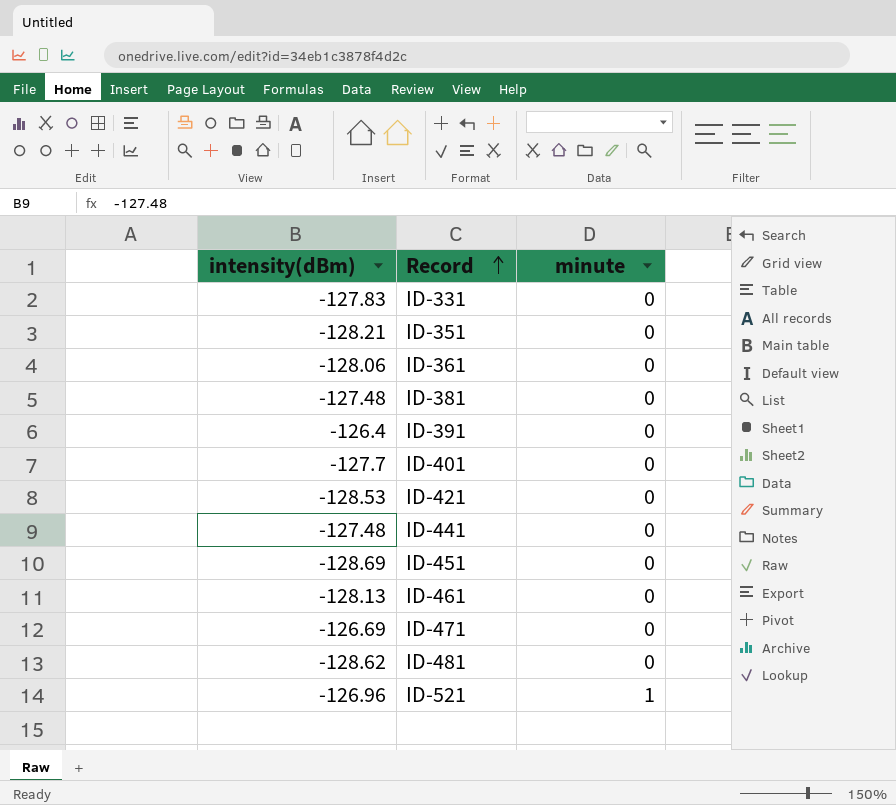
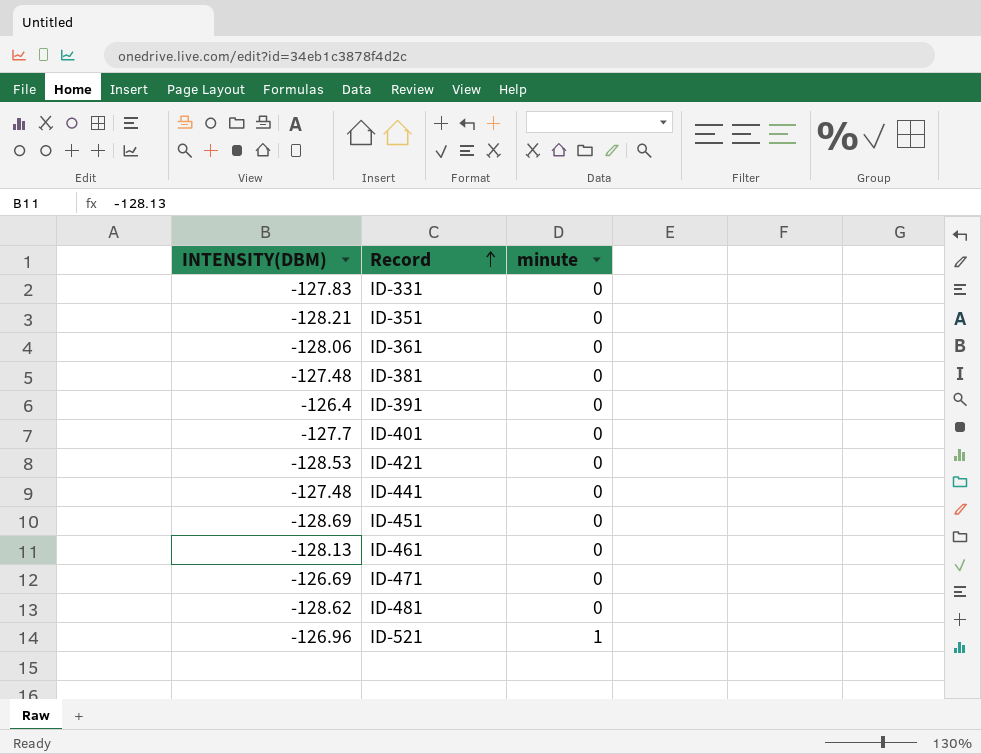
column name: intensity(dBm) -> INTENSITY(DBM)

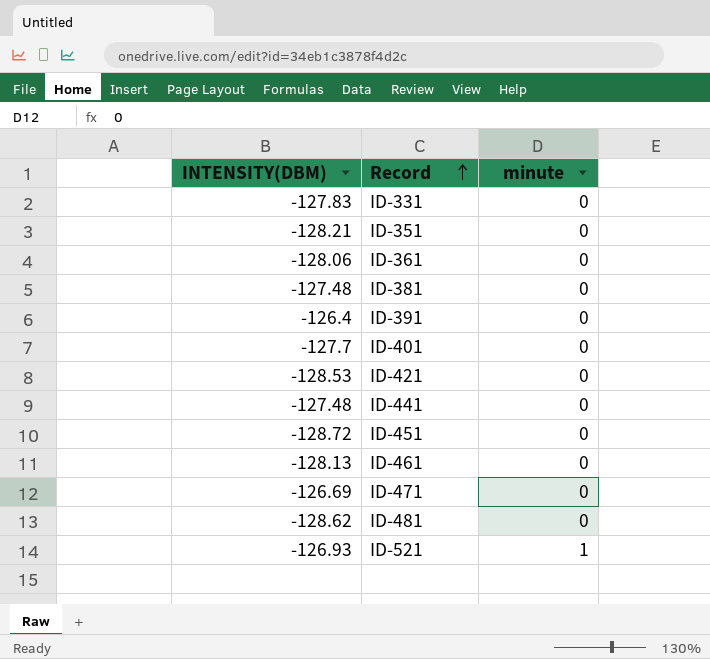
ID-451 | INTENSITY(DBM): -128.69 -> -128.72
ID-521 | INTENSITY(DBM): -126.96 -> -126.93

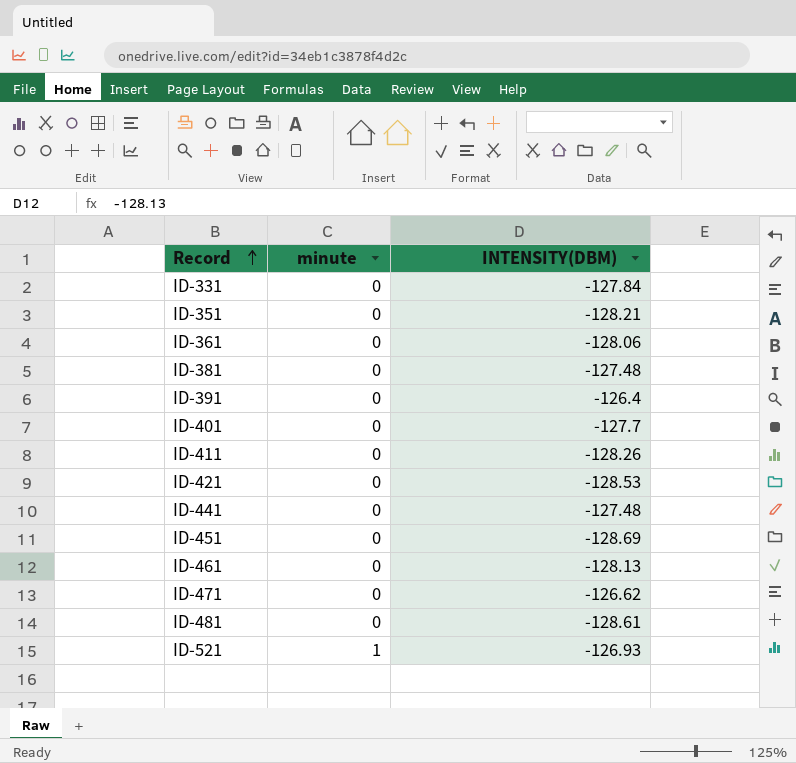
column INTENSITY(DBM) | position: 1 -> 3
ID-331 | INTENSITY(DBM): -127.83 -> -127.84
row ID-411: none -> 0 | -128.26
ID-451 | INTENSITY(DBM): -128.72 -> -128.69
ID-471 | INTENSITY(DBM): -126.69 -> -126.62
ID-481 | INTENSITY(DBM): -128.62 -> -128.61

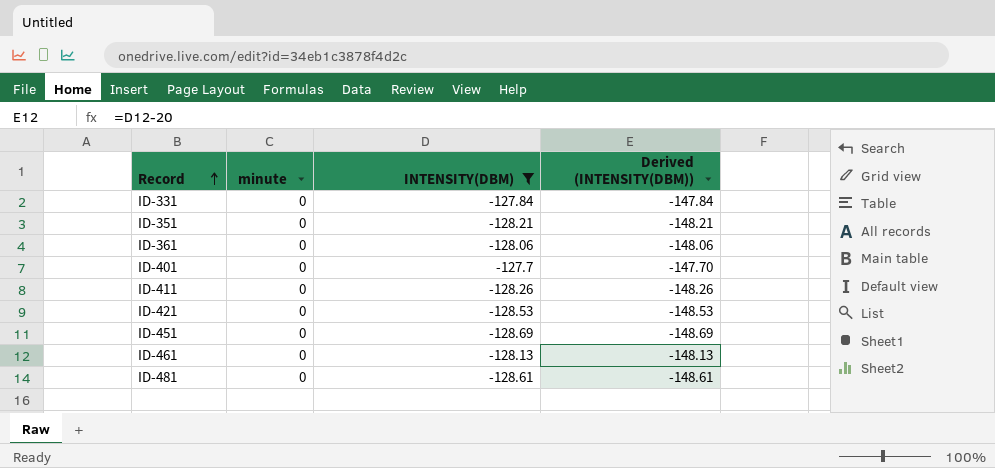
filter: none -> INTENSITY(DBM) <= -127.7
column Derived (INTENSITY(DBM)) | formula: none -> [INTENSITY(DBM)] - 20

